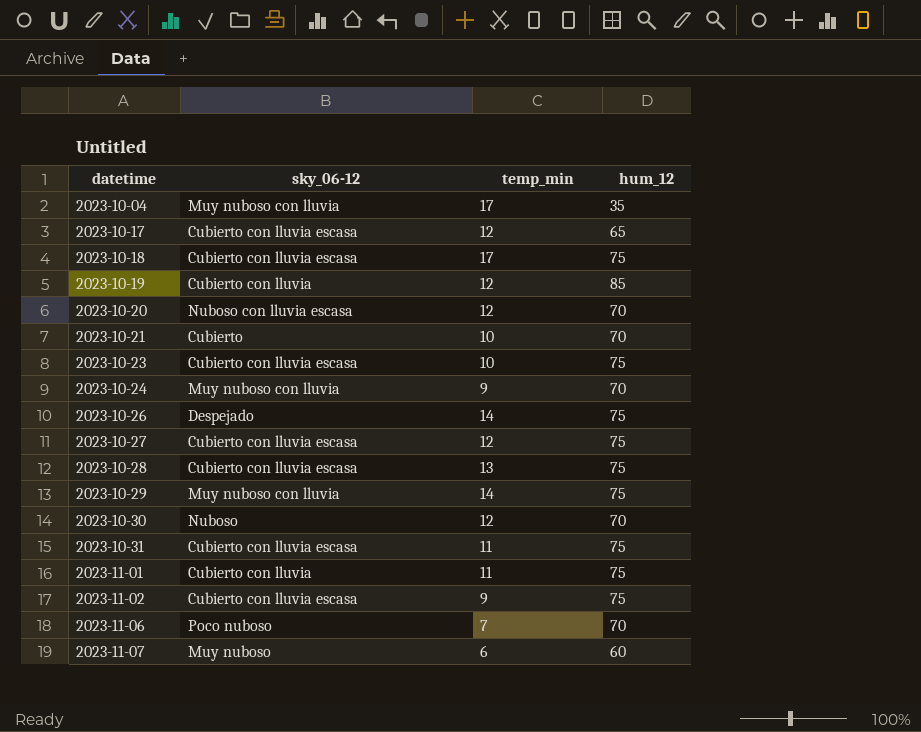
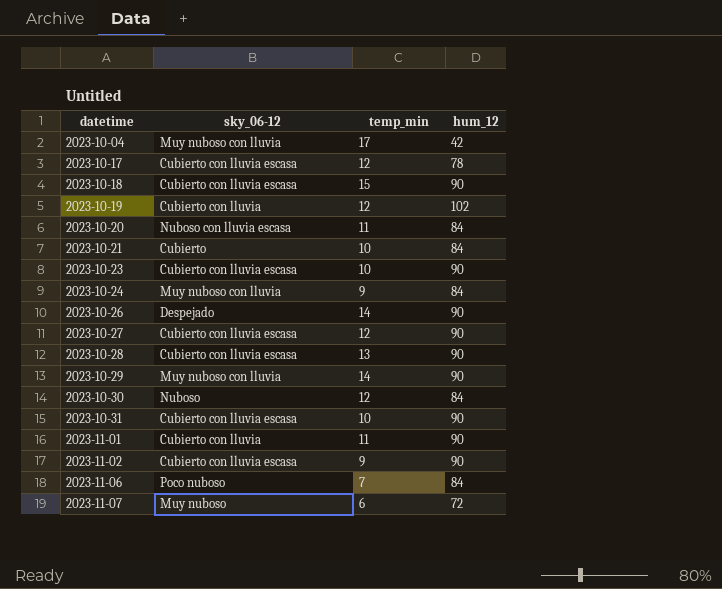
2023-10-04 | hum_12: 35 -> 42
2023-10-17 | hum_12: 65 -> 78
2023-10-18 | temp_min: 17 -> 15
2023-10-18 | hum_12: 75 -> 90
2023-10-19 | hum_12: 85 -> 102
2023-10-20 | temp_min: 12 -> 11
2023-10-20 | hum_12: 70 -> 84
2023-10-21 | hum_12: 70 -> 84
2023-10-23 | hum_12: 75 -> 90
2023-10-24 | hum_12: 70 -> 84
2023-10-26 | hum_12: 75 -> 90
2023-10-27 | hum_12: 75 -> 90
2023-10-28 | hum_12: 75 -> 90
2023-10-29 | hum_12: 75 -> 90
2023-10-30 | hum_12: 70 -> 84
2023-10-31 | temp_min: 11 -> 10
2023-10-31 | hum_12: 75 -> 90
2023-11-01 | hum_12: 75 -> 90
2023-11-02 | hum_12: 75 -> 90
2023-11-06 | hum_12: 70 -> 84
2023-11-07 | hum_12: 60 -> 72

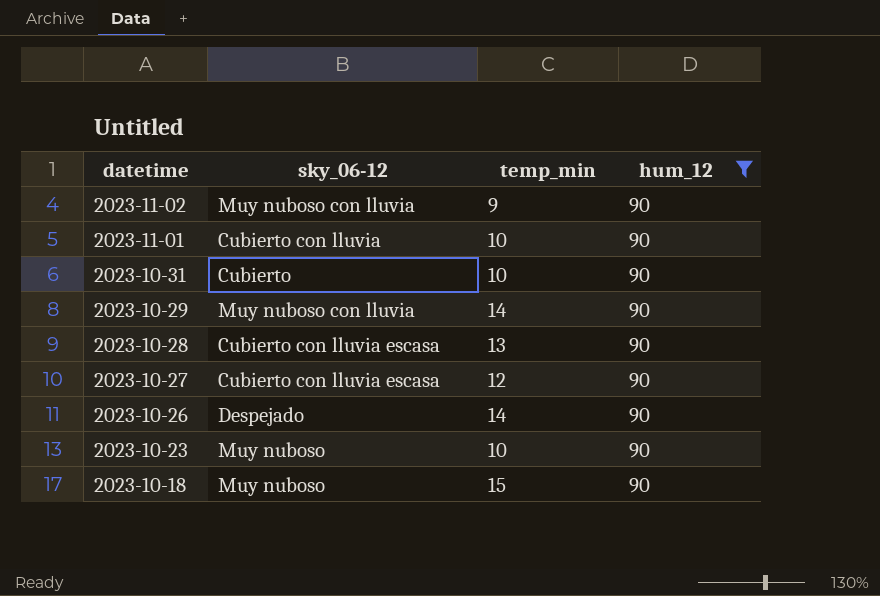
filter: none -> hum_12 = 90
row order: datetime ascending -> datetime descending
2023-11-02 | sky_06-12: Cubierto con lluvia escasa -> Muy nuboso con lluvia
2023-11-01 | temp_min: 11 -> 10
2023-10-31 | sky_06-12: Cubierto con lluvia escasa -> Cubierto
2023-10-23 | sky_06-12: Cubierto con lluvia escasa -> Muy nuboso
2023-10-18 | sky_06-12: Cubierto con lluvia escasa -> Muy nuboso

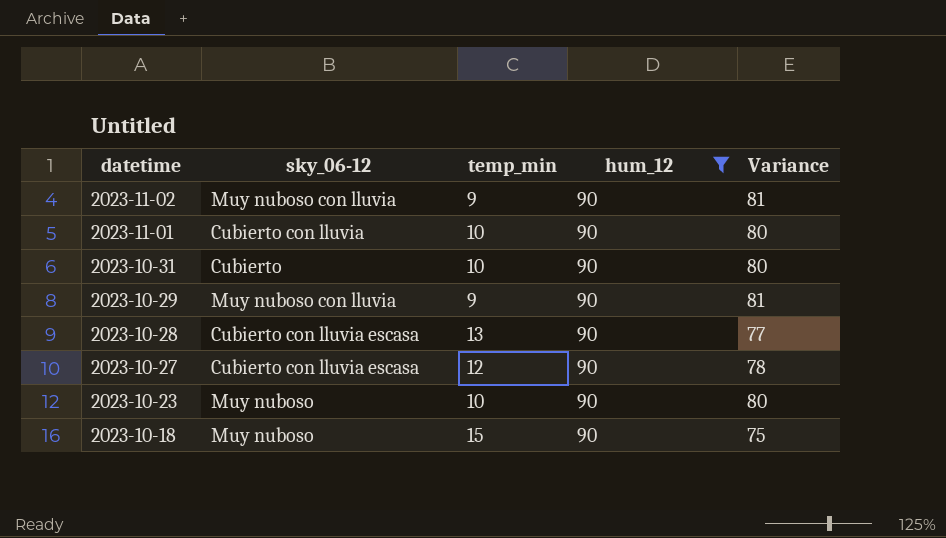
column Variance | formula: none -> [hum_12] - [temp_min]
row 2023-10-26: Despejado | 14 | 90 -> none
2023-10-29 | temp_min: 14 -> 9

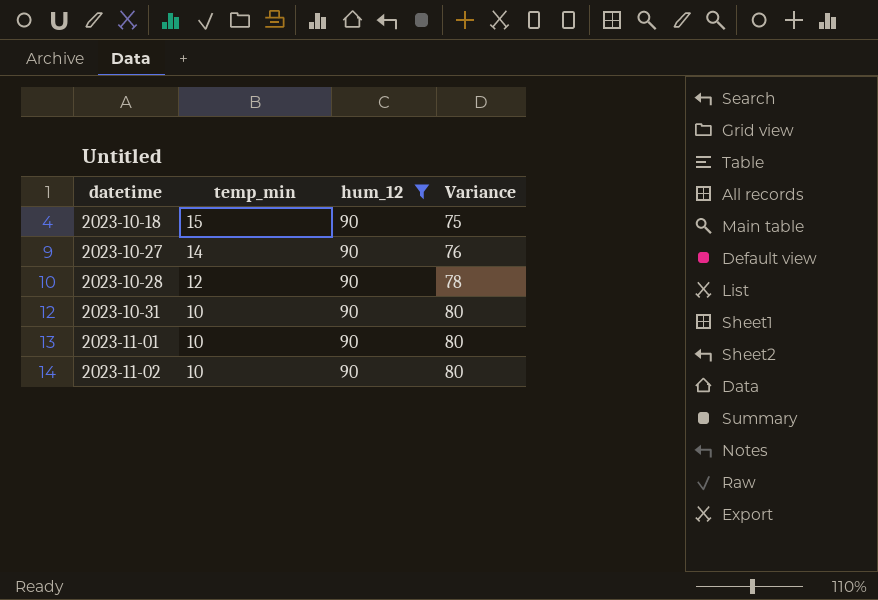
row order: datetime descending -> datetime ascending
column sky_06-12 | position: 2 -> none
row 2023-10-29: Muy nuboso con lluvia | 9 | 90 | 81 -> none
row 2023-10-23: Muy nuboso | 10 | 90 | 80 -> none
2023-10-27 | temp_min: 12 -> 14
2023-10-27 | Variance: 78 -> 76
2023-10-28 | temp_min: 13 -> 12
2023-10-28 | Variance: 77 -> 78
2023-11-02 | temp_min: 9 -> 10
2023-11-02 | Variance: 81 -> 80

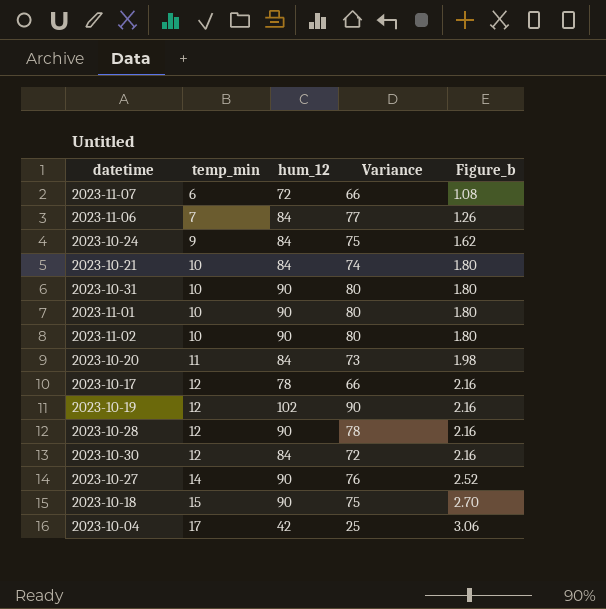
filter: hum_12 = 90 -> none
row order: datetime ascending -> temp_min ascending
column Figure_b | formula: none -> [temp_min] * 0.18

